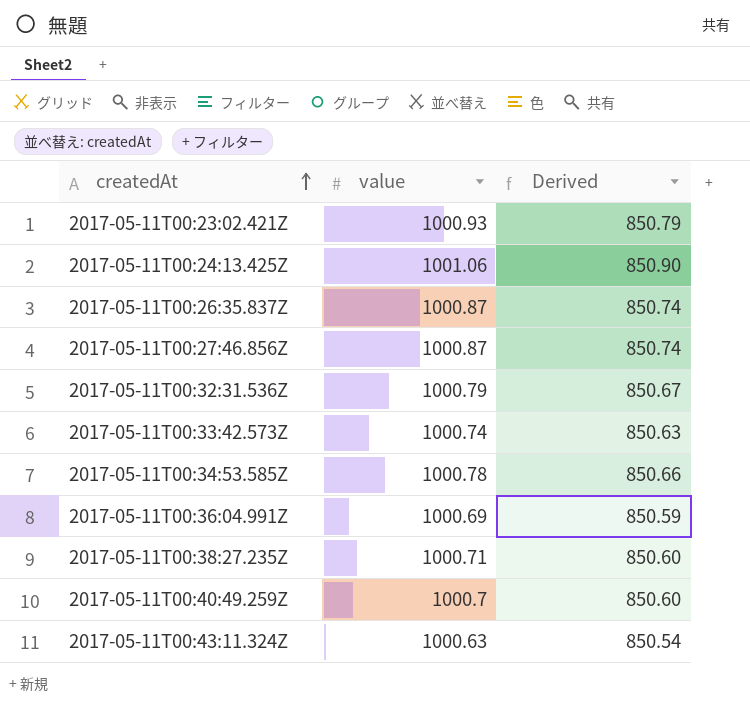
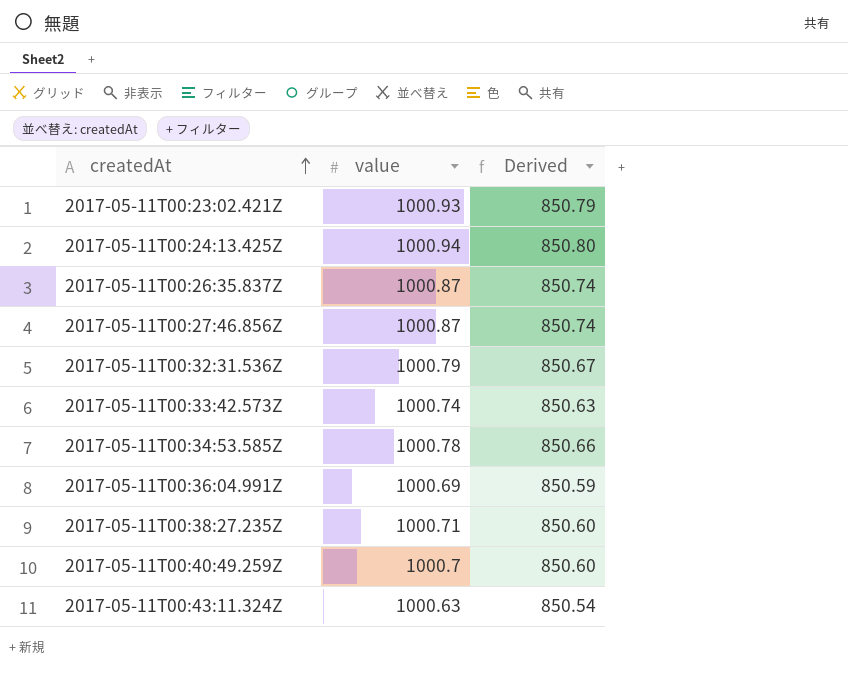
2017-05-11T00:24:13.425Z | value: 1001.06 -> 1000.94
2017-05-11T00:24:13.425Z | Derived: 850.90 -> 850.80

